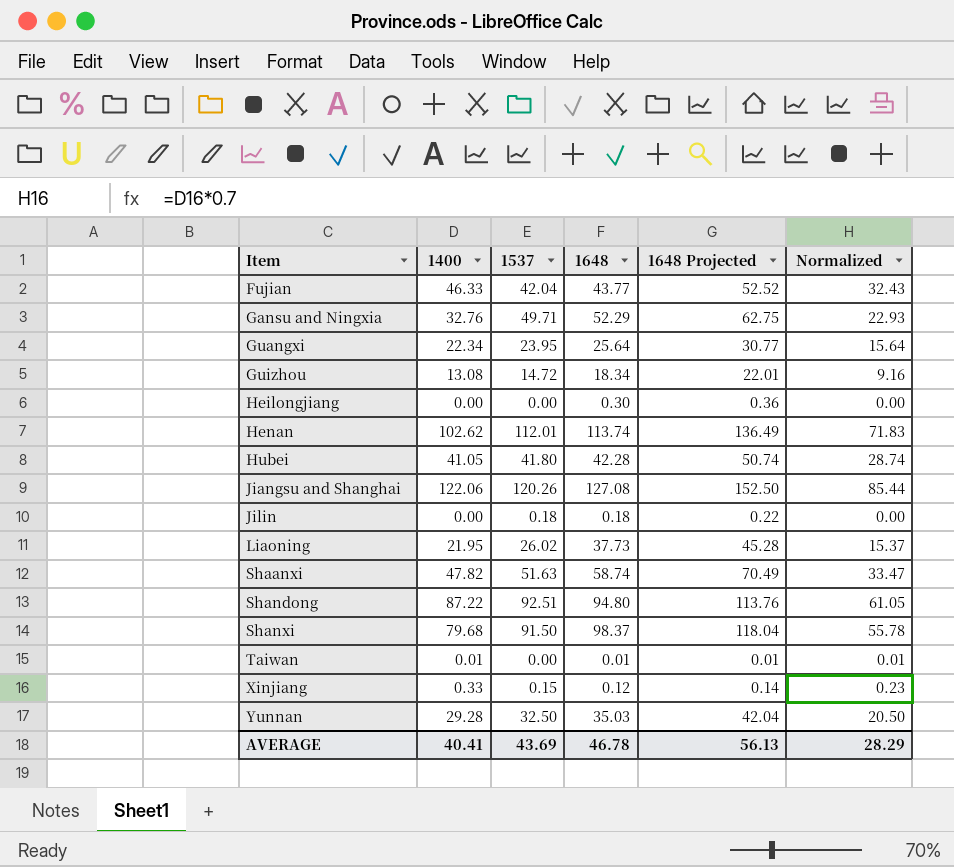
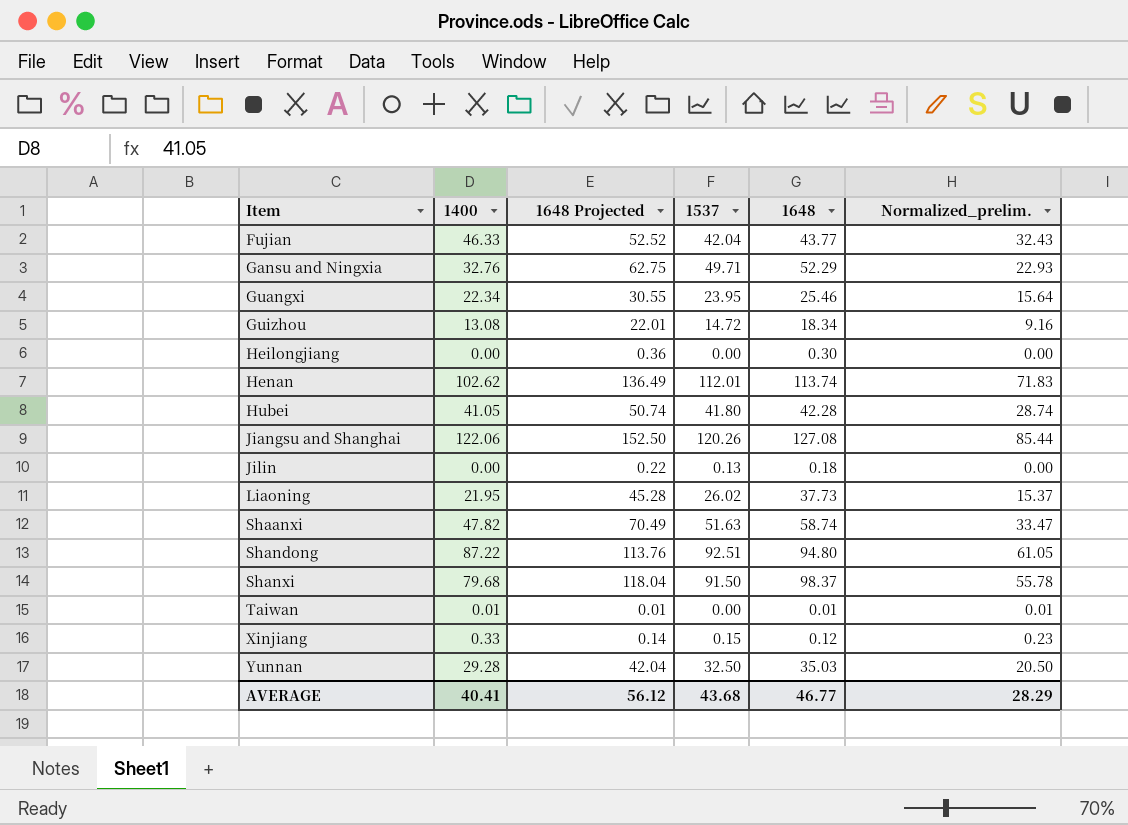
column 1648 Projected | position: 5 -> 3
column name: Normalized -> Normalized_prelim.
Guangxi | 1648 Projected: 30.77 -> 30.55
Guangxi | 1648: 25.64 -> 25.46
Jilin | 1537: 0.18 -> 0.13
AVERAGE | 1648 Projected: 56.13 -> 56.12
AVERAGE | 1537: 43.69 -> 43.68
AVERAGE | 1648: 46.78 -> 46.77

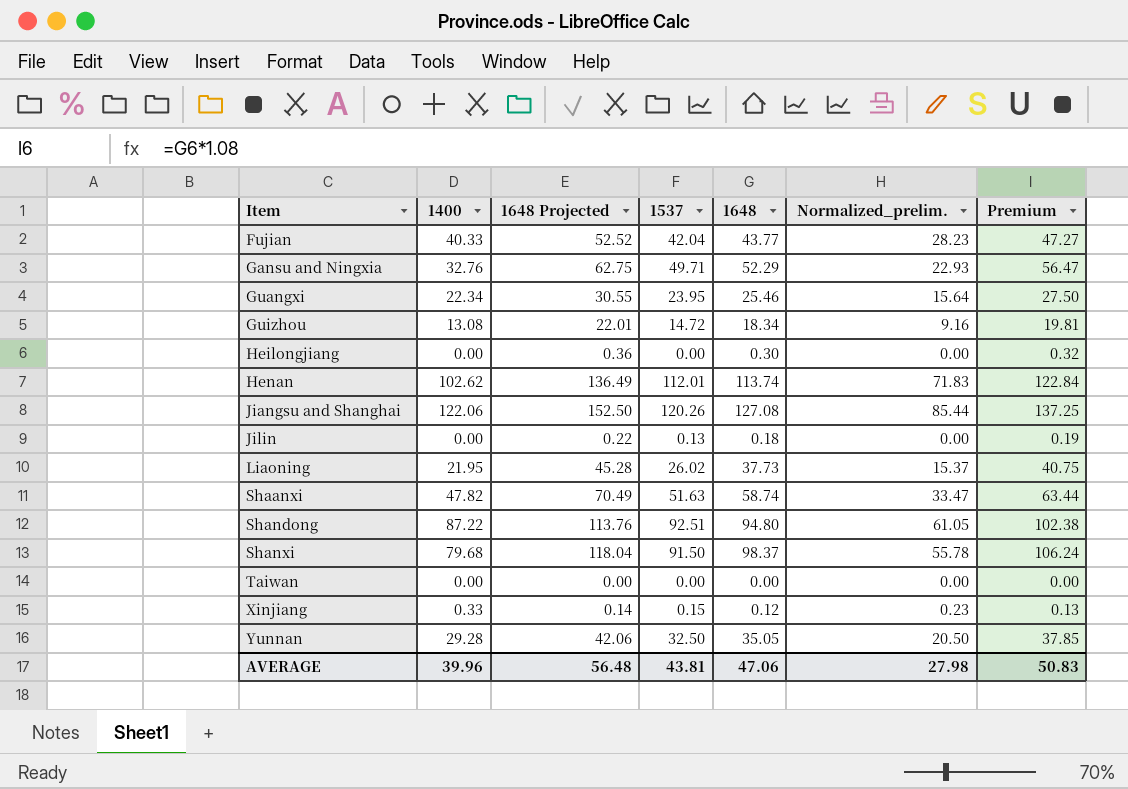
column Premium | formula: none -> [1648] * 1.08
row Hubei: 41.05 | 50.74 | 41.80 | 42.28 | 28.74 -> none
Fujian | 1400: 46.33 -> 40.33
Fujian | Normalized_prelim.: 32.43 -> 28.23
Taiwan | 1400: 0.01 -> 0.00
Taiwan | 1648 Projected: 0.01 -> 0.00
Taiwan | 1648: 0.01 -> 0.00
Taiwan | Normalized_prelim.: 0.01 -> 0.00
Yunnan | 1648 Projected: 42.04 -> 42.06
Yunnan | 1648: 35.03 -> 35.05
AVERAGE | 1400: 40.41 -> 39.96
AVERAGE | 1648 Projected: 56.12 -> 56.48
AVERAGE | 1537: 43.68 -> 43.81
AVERAGE | 1648: 46.77 -> 47.06
AVERAGE | Normalized_prelim.: 28.29 -> 27.98

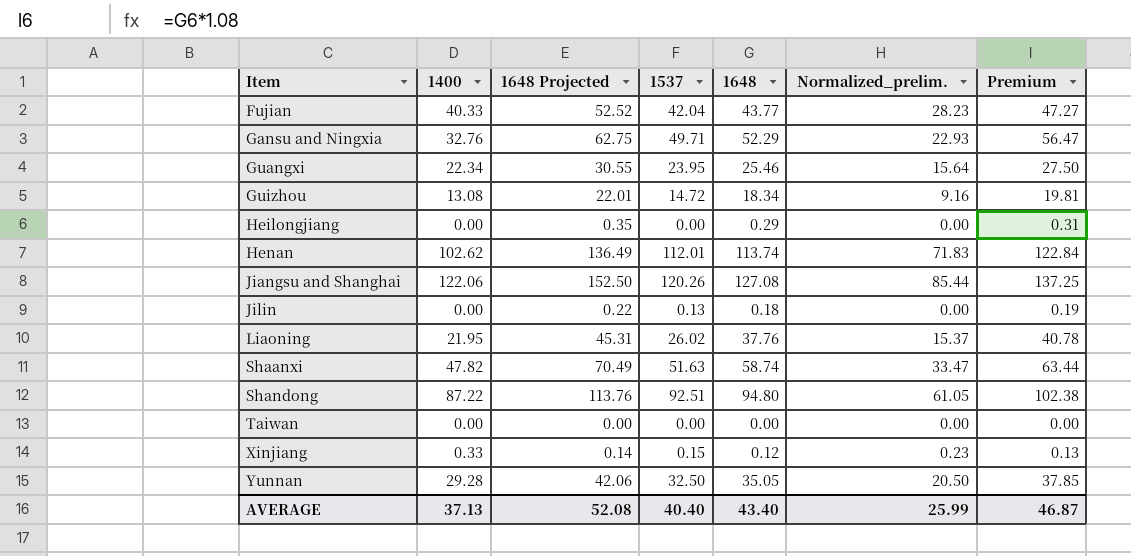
row Shanxi: 79.68 | 118.04 | 91.50 | 98.37 | 55.78 | 106.24 -> none
Heilongjiang | 1648 Projected: 0.36 -> 0.35
Heilongjiang | 1648: 0.30 -> 0.29
Heilongjiang | Premium: 0.32 -> 0.31
Liaoning | 1648 Projected: 45.28 -> 45.31
Liaoning | 1648: 37.73 -> 37.76
Liaoning | Premium: 40.75 -> 40.78
AVERAGE | 1400: 39.96 -> 37.13
AVERAGE | 1648 Projected: 56.48 -> 52.08
AVERAGE | 1537: 43.81 -> 40.40
AVERAGE | 1648: 47.06 -> 43.40
AVERAGE | Normalized_prelim.: 27.98 -> 25.99
AVERAGE | Premium: 50.83 -> 46.87

